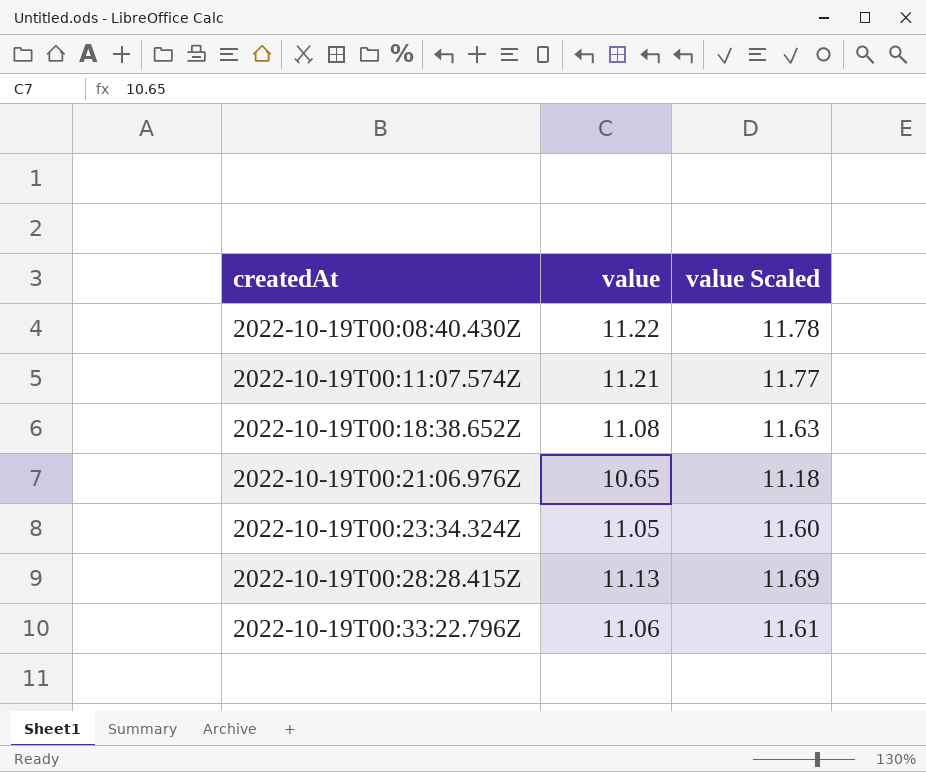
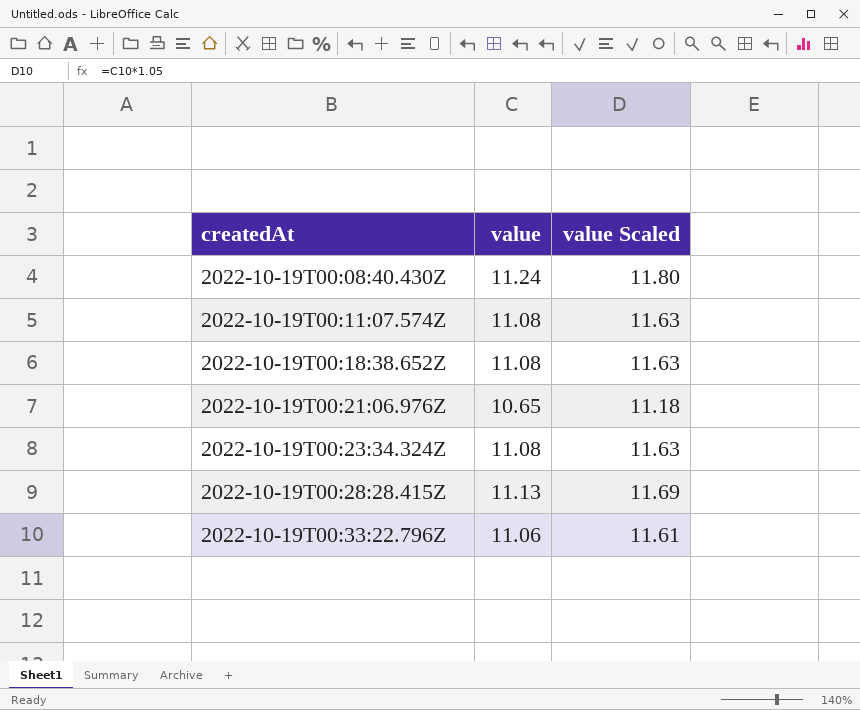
2022-10-19T00:08:40.430Z | value: 11.22 -> 11.24
2022-10-19T00:08:40.430Z | value Scaled: 11.78 -> 11.80
2022-10-19T00:11:07.574Z | value: 11.21 -> 11.08
2022-10-19T00:11:07.574Z | value Scaled: 11.77 -> 11.63
2022-10-19T00:23:34.324Z | value: 11.05 -> 11.08
2022-10-19T00:23:34.324Z | value Scaled: 11.60 -> 11.63

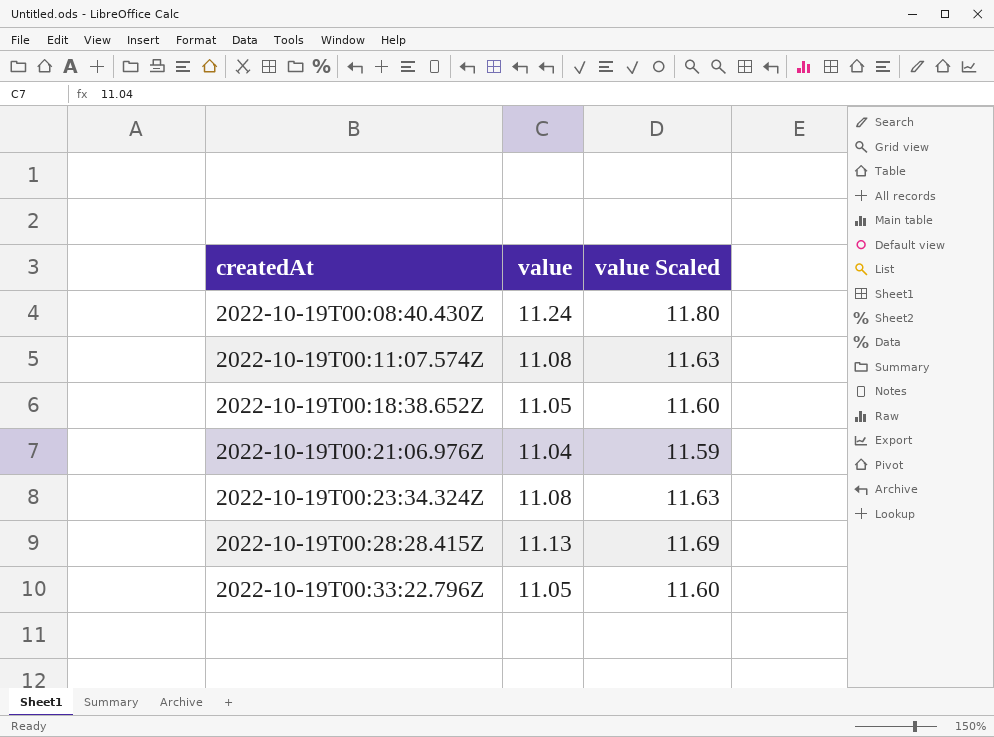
2022-10-19T00:18:38.652Z | value: 11.08 -> 11.05
2022-10-19T00:18:38.652Z | value Scaled: 11.63 -> 11.60
2022-10-19T00:21:06.976Z | value: 10.65 -> 11.04
2022-10-19T00:21:06.976Z | value Scaled: 11.18 -> 11.59
2022-10-19T00:33:22.796Z | value: 11.06 -> 11.05
2022-10-19T00:33:22.796Z | value Scaled: 11.61 -> 11.60

